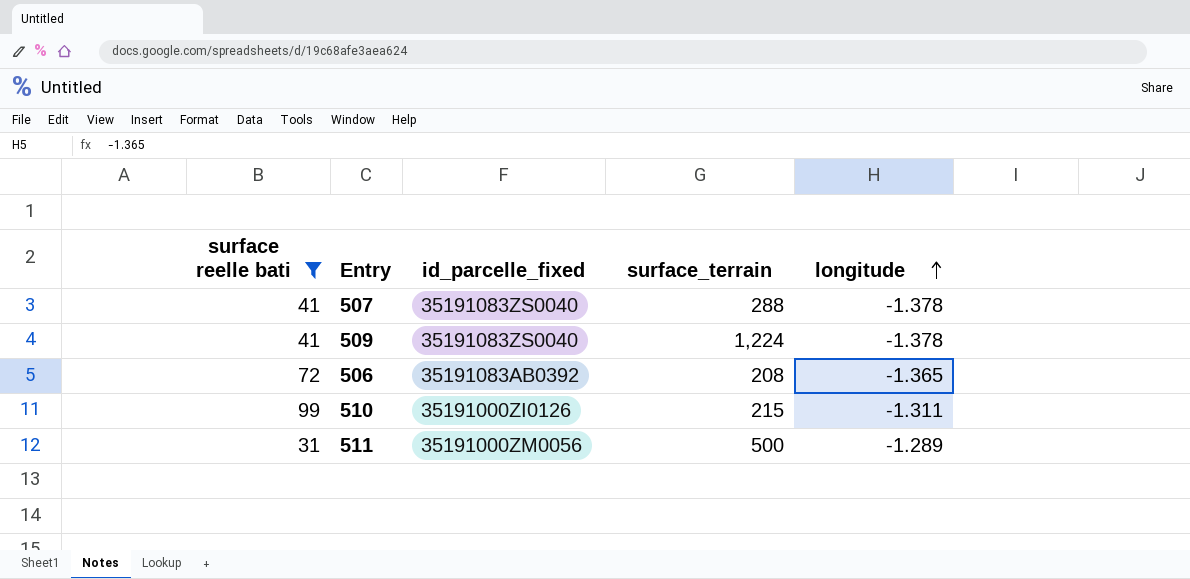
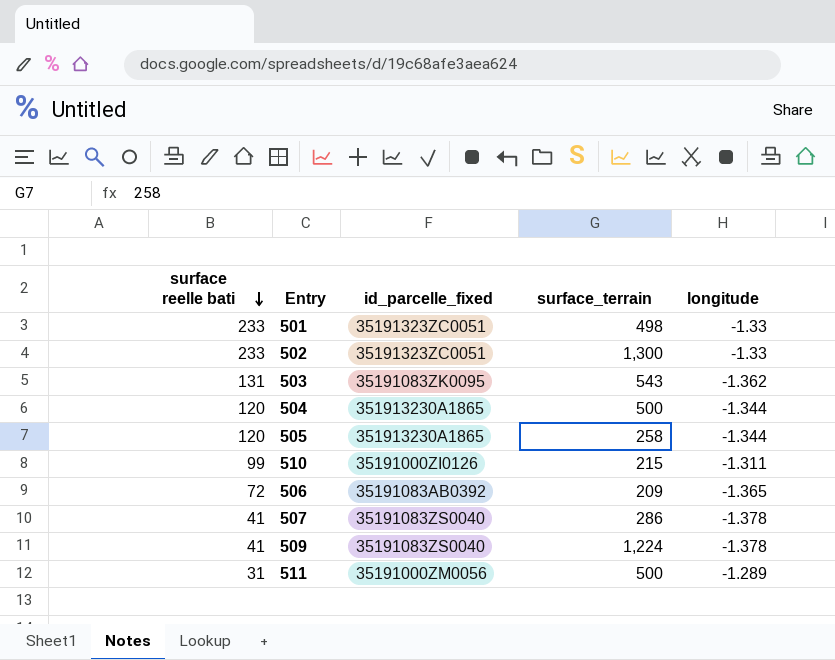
filter: surface reelle bati <= 99 -> none
row order: longitude ascending -> surface reelle bati descending
506 | surface_terrain: 208 -> 209
507 | surface_terrain: 288 -> 286

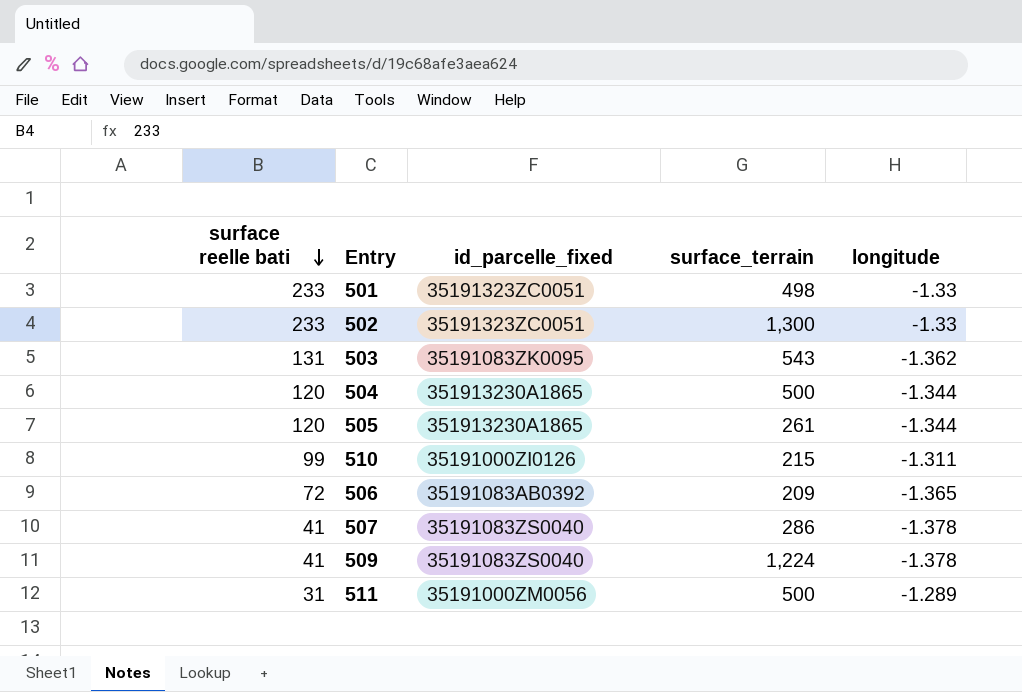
505 | surface_terrain: 258 -> 261

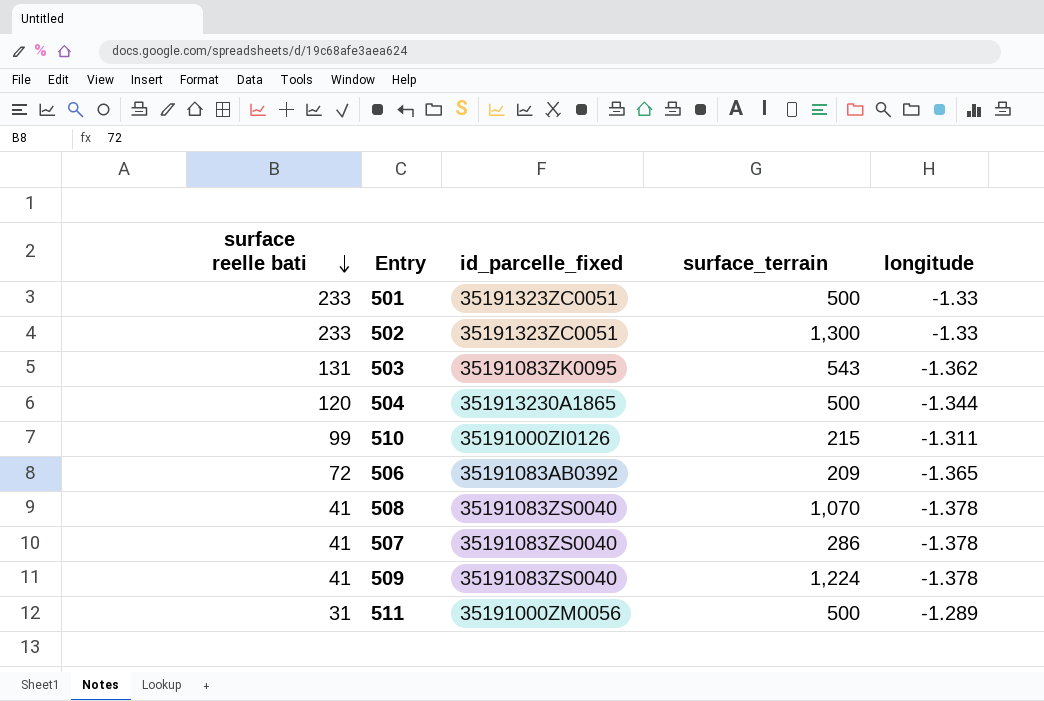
row 505: 120 | 351913230A1865 | 261 | -1.344 -> none
501 | surface_terrain: 498 -> 500
row 508: none -> 41 | 35191083ZS0040 | 1,070 | -1.378

